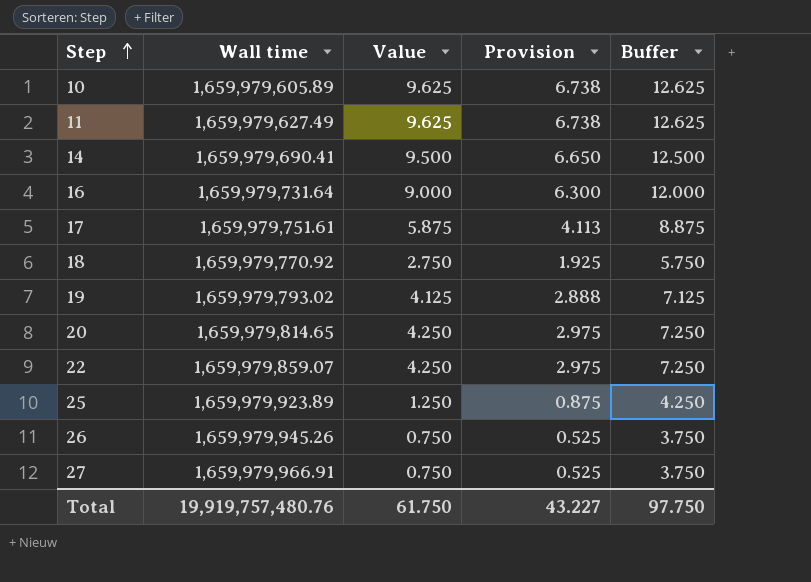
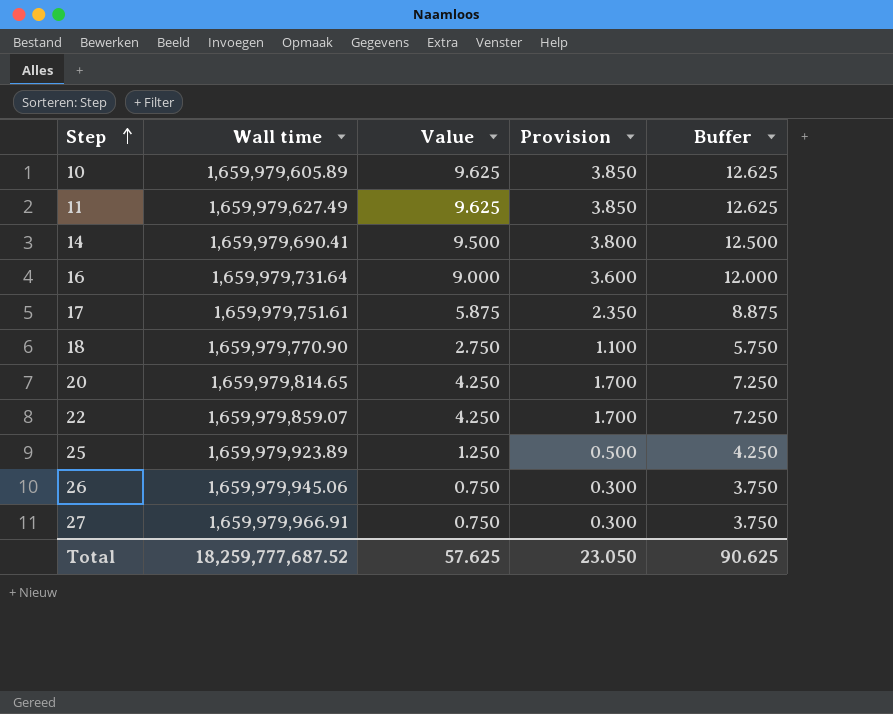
column Provision | formula: [Value] * 0.7 -> [Value] * 0.4
row 19: 1,659,979,793.02 | 4.125 | 2.888 | 7.125 -> none
18 | Wall time: 1,659,979,770.92 -> 1,659,979,770.90
26 | Wall time: 1,659,979,945.26 -> 1,659,979,945.06
Total | Wall time: 19,919,757,480.76 -> 18,259,777,687.52
Total | Value: 61.750 -> 57.625
Total | Provision: 43.227 -> 23.050
Total | Buffer: 97.750 -> 90.625

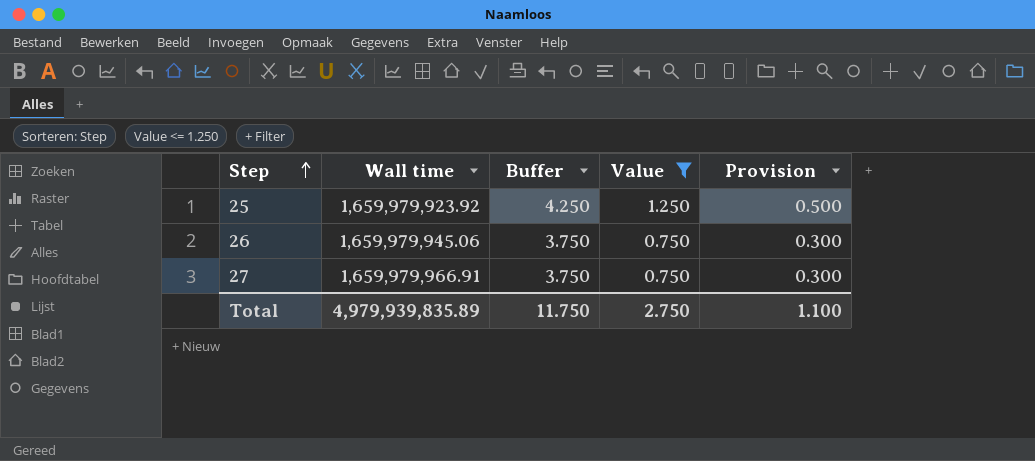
filter: none -> Value <= 1.250
column Buffer | position: 5 -> 3
25 | Wall time: 1,659,979,923.89 -> 1,659,979,923.92
Total | Wall time: 18,259,777,687.52 -> 4,979,939,835.89
Total | Buffer: 90.625 -> 11.750
Total | Value: 57.625 -> 2.750
Total | Provision: 23.050 -> 1.100

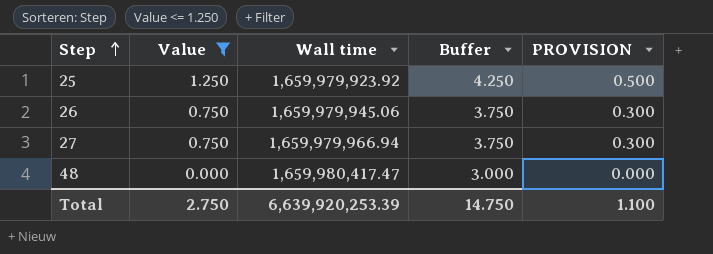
column Value | position: 4 -> 2
column name: Provision -> PROVISION
27 | Wall time: 1,659,979,966.91 -> 1,659,979,966.94
row 48: none -> 0.000 | 1,659,980,417.47 | 3.000 | 0.000
Total | Wall time: 4,979,939,835.89 -> 6,639,920,253.39
Total | Buffer: 11.750 -> 14.750

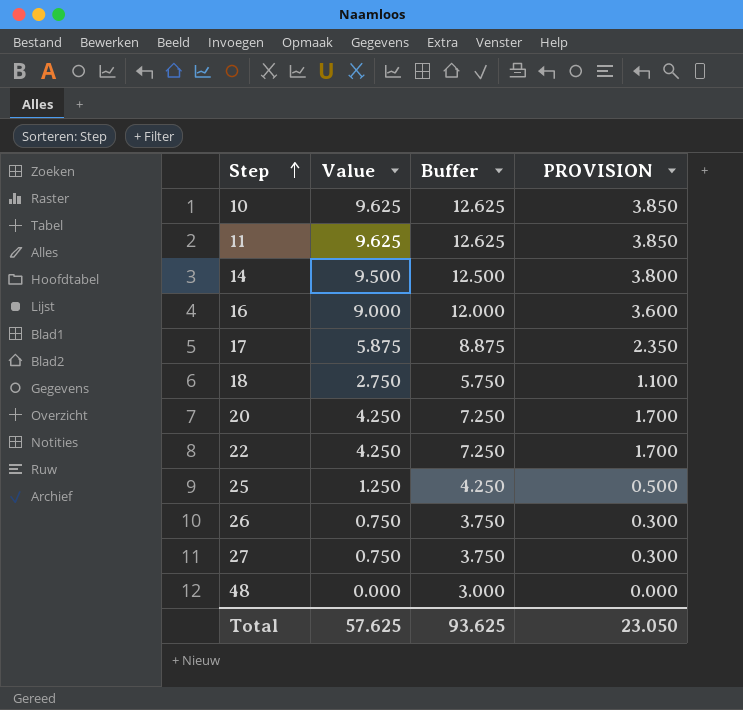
filter: Value <= 1.250 -> none
column Wall time | position: 3 -> none
Total | Value: 2.750 -> 57.625
Total | Buffer: 14.750 -> 93.625
Total | PROVISION: 1.100 -> 23.050

